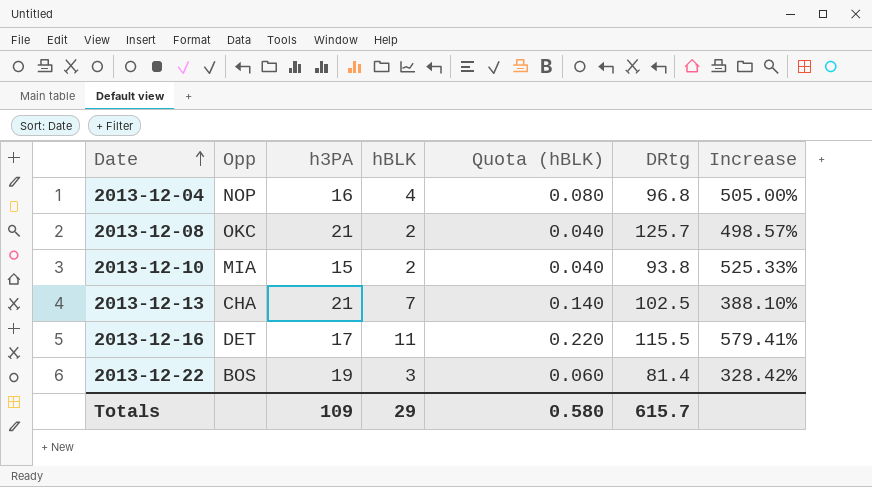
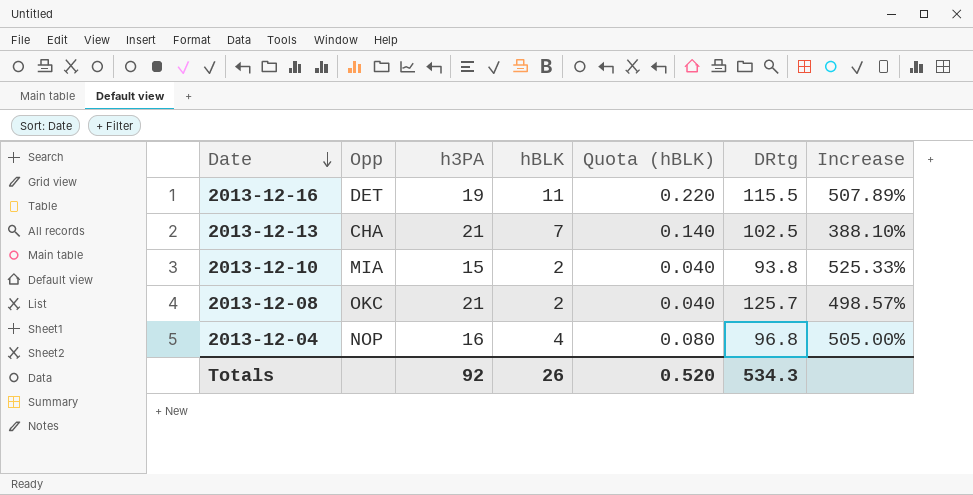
row order: Date ascending -> Date descending
row 2013-12-22: BOS | 19 | 3 | 0.060 | 81.4 | 328.42% -> none
2013-12-16 | h3PA: 17 -> 19
2013-12-16 | Increase: 579.41% -> 507.89%
Totals | h3PA: 109 -> 92
Totals | hBLK: 29 -> 26
Totals | Quota (hBLK): 0.580 -> 0.520
Totals | DRtg: 615.7 -> 534.3

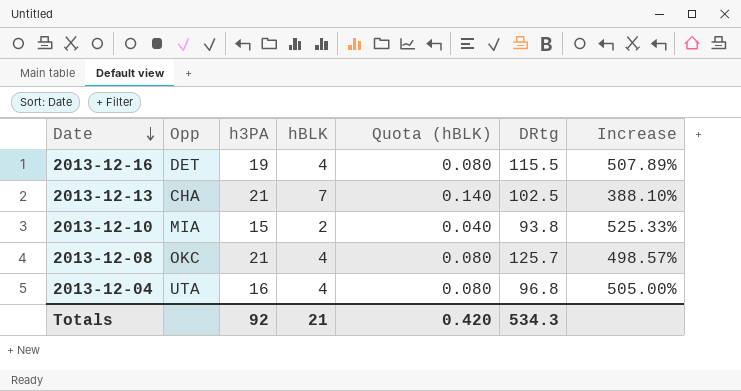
2013-12-16 | hBLK: 11 -> 4
2013-12-16 | Quota (hBLK): 0.220 -> 0.080
2013-12-08 | hBLK: 2 -> 4
2013-12-08 | Quota (hBLK): 0.040 -> 0.080
2013-12-04 | Opp: NOP -> UTA
Totals | hBLK: 26 -> 21
Totals | Quota (hBLK): 0.520 -> 0.420

